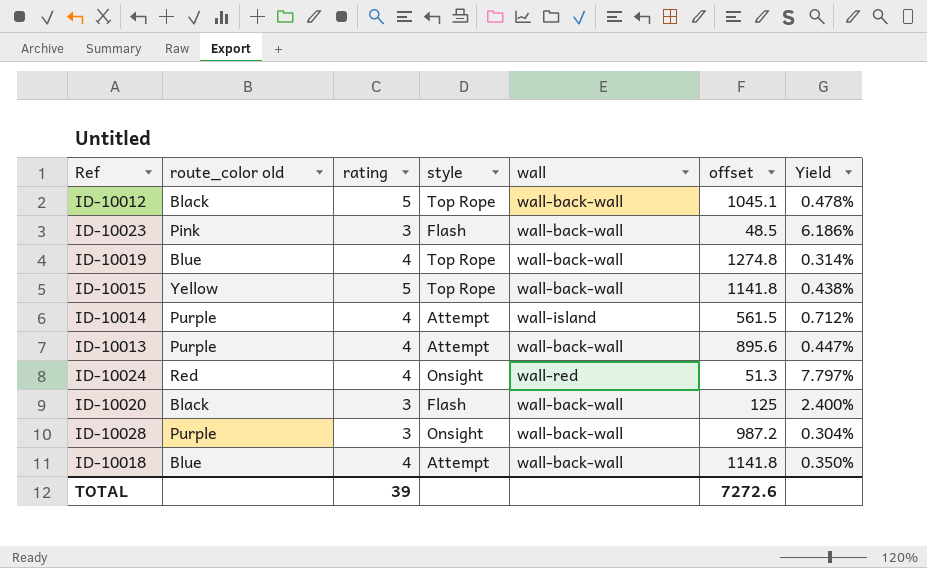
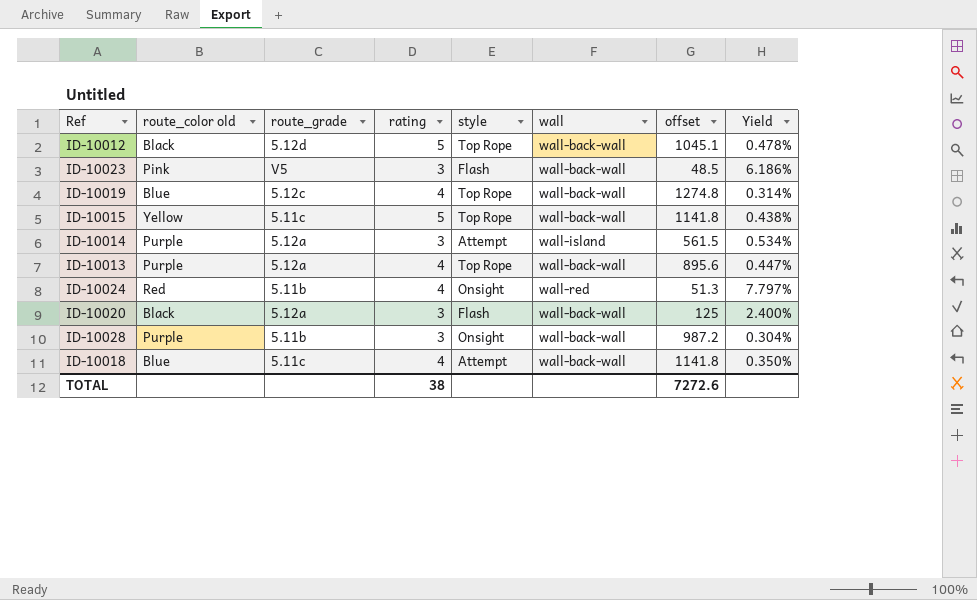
column route_grade | position: none -> 3
ID-10014 | rating: 4 -> 3
ID-10014 | Yield: 0.712% -> 0.534%
ID-10013 | style: Attempt -> Top Rope
TOTAL | rating: 39 -> 38

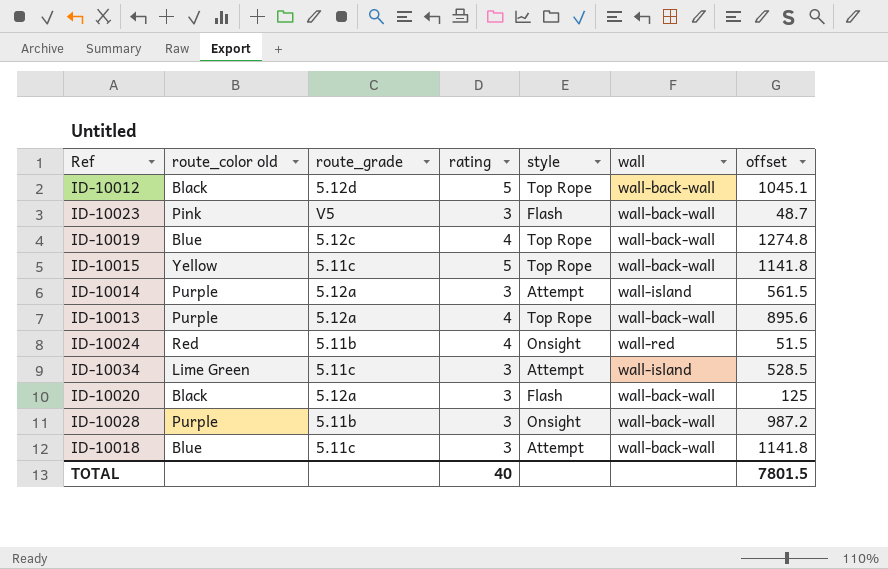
column Yield | formula: [rating] / [offset] -> none
ID-10023 | offset: 48.5 -> 48.7
ID-10024 | offset: 51.3 -> 51.5
row ID-10034: none -> Lime Green | 5.11c | 3 | Attempt | wall-island | 528.5
ID-10018 | rating: 4 -> 3
TOTAL | rating: 38 -> 40
TOTAL | offset: 7272.6 -> 7801.5

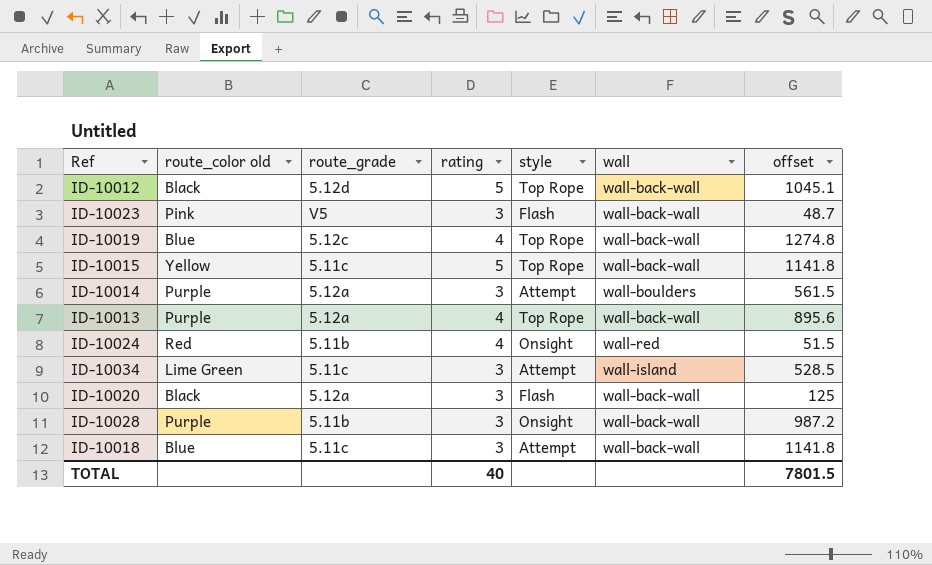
ID-10014 | wall: wall-island -> wall-boulders

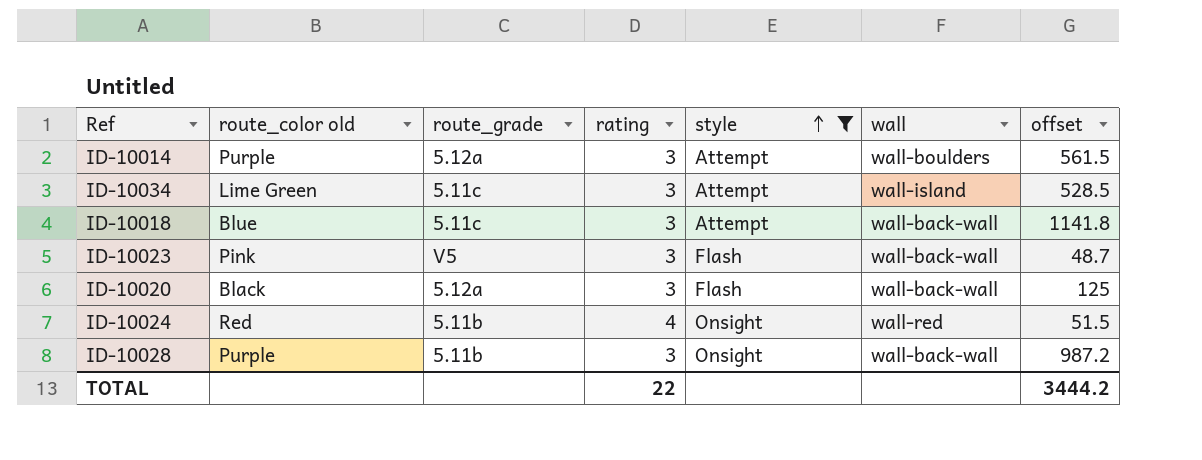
filter: none -> style != Top Rope
row order: none -> style ascending
TOTAL | rating: 40 -> 22
TOTAL | offset: 7801.5 -> 3444.2

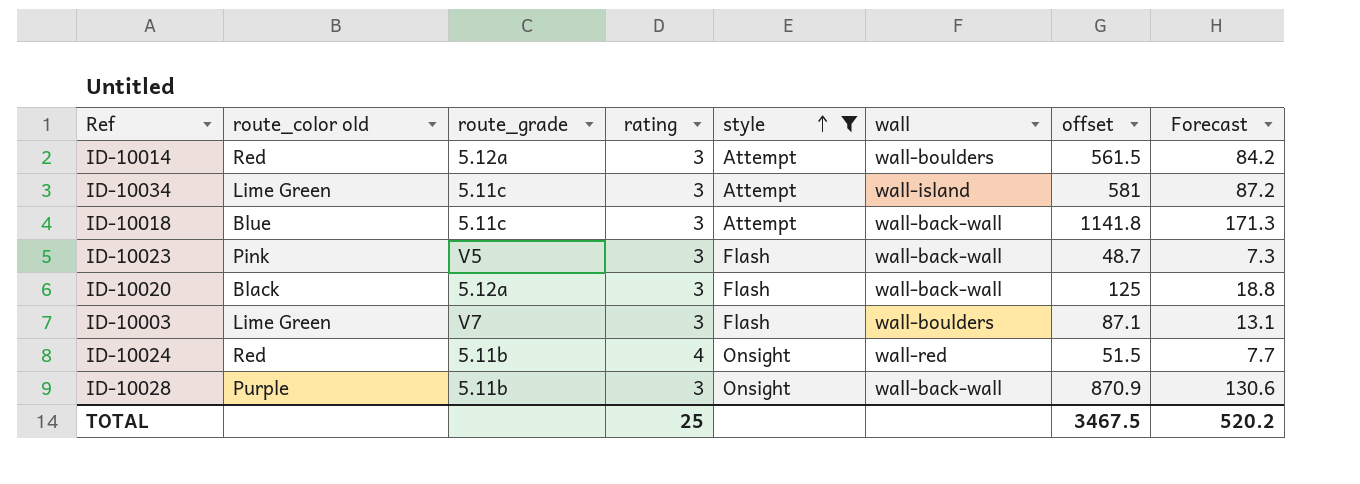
column Forecast | formula: none -> [offset] * 0.15
ID-10014 | route_color old: Purple -> Red
ID-10034 | offset: 528.5 -> 581
row ID-10003: none -> Lime Green | V7 | 3 | Flash | wall-boulders | 87.1 | 13.1
ID-10028 | offset: 987.2 -> 870.9
TOTAL | rating: 22 -> 25
TOTAL | offset: 3444.2 -> 3467.5

